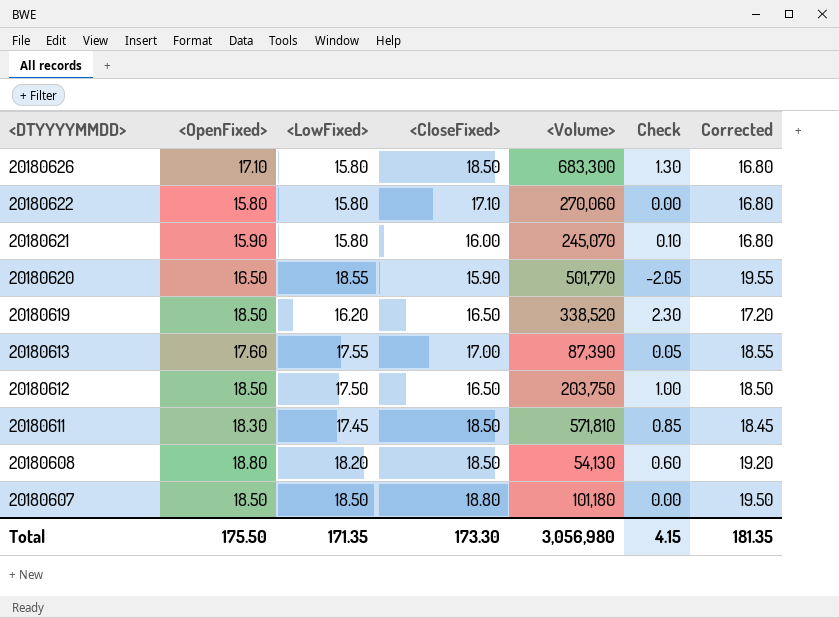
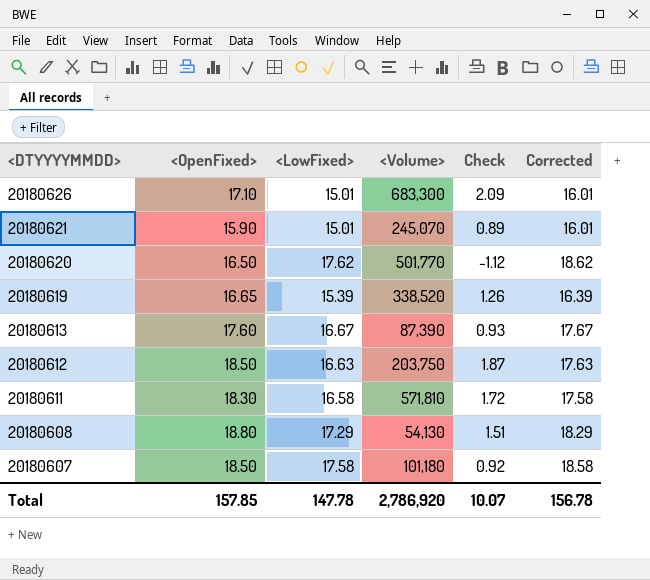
column <CloseFixed> | position: 4 -> none
row 20180622: 15.80 | 15.80 | 17.10 | 270,060 | 0.00 | 16.80 -> none
20180626 | <LowFixed>: 15.80 -> 15.01
20180626 | Check: 1.30 -> 2.09
20180626 | Corrected: 16.80 -> 16.01
20180621 | <LowFixed>: 15.80 -> 15.01
20180621 | Check: 0.10 -> 0.89
20180621 | Corrected: 16.80 -> 16.01
20180620 | <LowFixed>: 18.55 -> 17.62
20180620 | Check: -2.05 -> -1.12
20180620 | Corrected: 19.55 -> 18.62
20180619 | <OpenFixed>: 18.50 -> 16.65
20180619 | <LowFixed>: 16.20 -> 15.39
20180619 | Check: 2.30 -> 1.26
20180619 | Corrected: 17.20 -> 16.39
20180613 | <LowFixed>: 17.55 -> 16.67
20180613 | Check: 0.05 -> 0.93
20180613 | Corrected: 18.55 -> 17.67
20180612 | <LowFixed>: 17.50 -> 16.63
20180612 | Check: 1.00 -> 1.87
20180612 | Corrected: 18.50 -> 17.63
20180611 | <LowFixed>: 17.45 -> 16.58
20180611 | Check: 0.85 -> 1.72
20180611 | Corrected: 18.45 -> 17.58
20180608 | <LowFixed>: 18.20 -> 17.29
20180608 | Check: 0.60 -> 1.51
20180608 | Corrected: 19.20 -> 18.29
20180607 | <LowFixed>: 18.50 -> 17.58
20180607 | Check: 0.00 -> 0.92
20180607 | Corrected: 19.50 -> 18.58
Total | <OpenFixed>: 175.50 -> 157.85
Total | <LowFixed>: 171.35 -> 147.78
Total | <Volume>: 3,056,980 -> 2,786,920
Total | Check: 4.15 -> 10.07
Total | Corrected: 181.35 -> 156.78

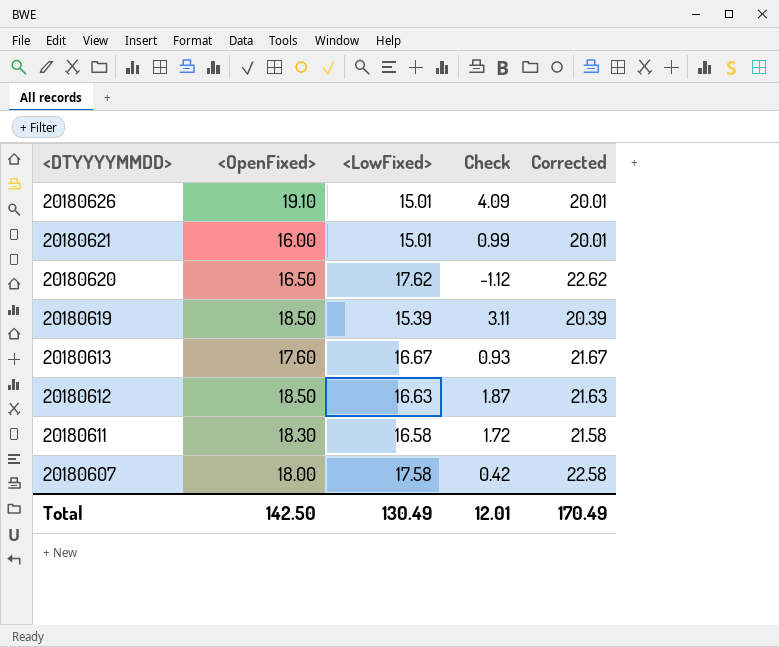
column <Volume> | position: 4 -> none
column Corrected | formula: [<LowFixed>] + 1 -> [<LowFixed>] + 5
row 20180608: 18.80 | 17.29 | 54,130 | 1.51 | 18.29 -> none
20180626 | <OpenFixed>: 17.10 -> 19.10
20180626 | Check: 2.09 -> 4.09
20180621 | <OpenFixed>: 15.90 -> 16.00
20180621 | Check: 0.89 -> 0.99
20180619 | <OpenFixed>: 16.65 -> 18.50
20180619 | Check: 1.26 -> 3.11
20180607 | <OpenFixed>: 18.50 -> 18.00
20180607 | Check: 0.92 -> 0.42
Total | <OpenFixed>: 157.85 -> 142.50
Total | <LowFixed>: 147.78 -> 130.49
Total | Check: 10.07 -> 12.01
Total | Corrected: 156.78 -> 170.49

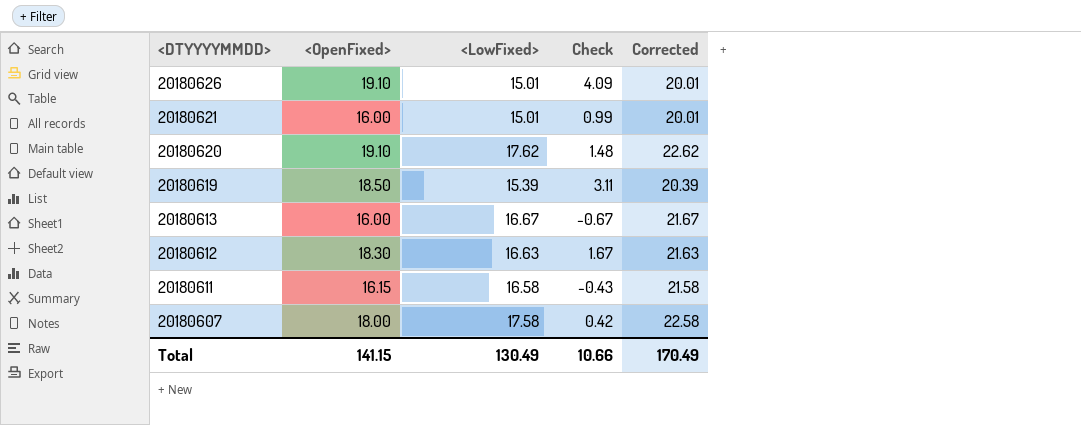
20180620 | <OpenFixed>: 16.50 -> 19.10
20180620 | Check: -1.12 -> 1.48
20180613 | <OpenFixed>: 17.60 -> 16.00
20180613 | Check: 0.93 -> -0.67
20180612 | <OpenFixed>: 18.50 -> 18.30
20180612 | Check: 1.87 -> 1.67
20180611 | <OpenFixed>: 18.30 -> 16.15
20180611 | Check: 1.72 -> -0.43
Total | <OpenFixed>: 142.50 -> 141.15
Total | Check: 12.01 -> 10.66

